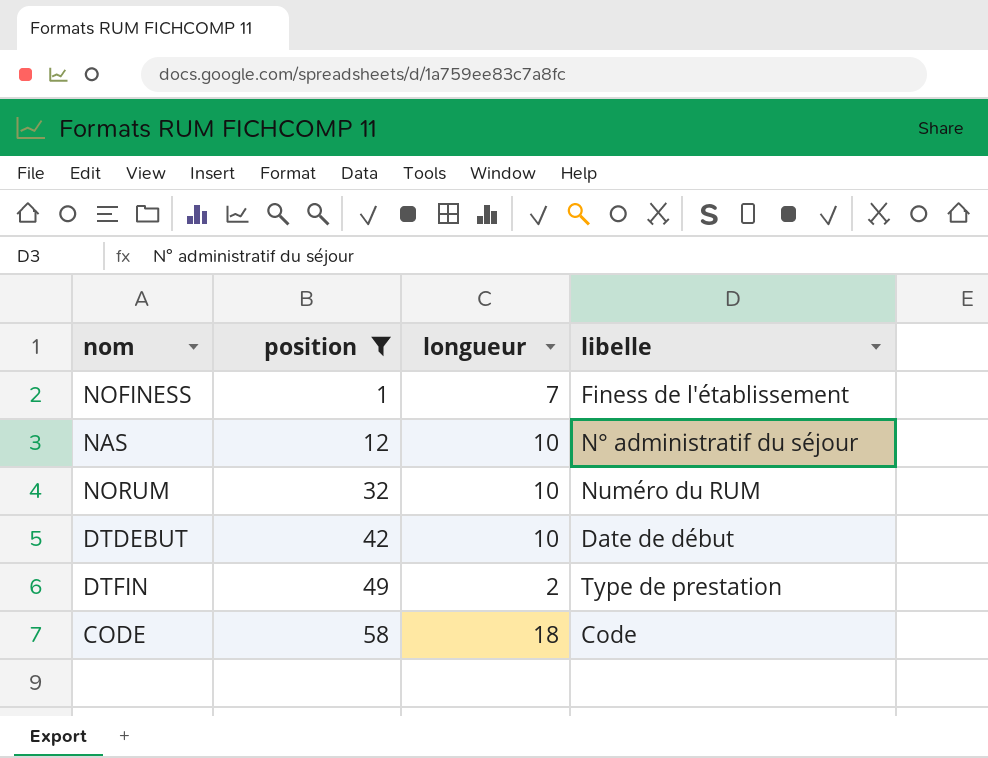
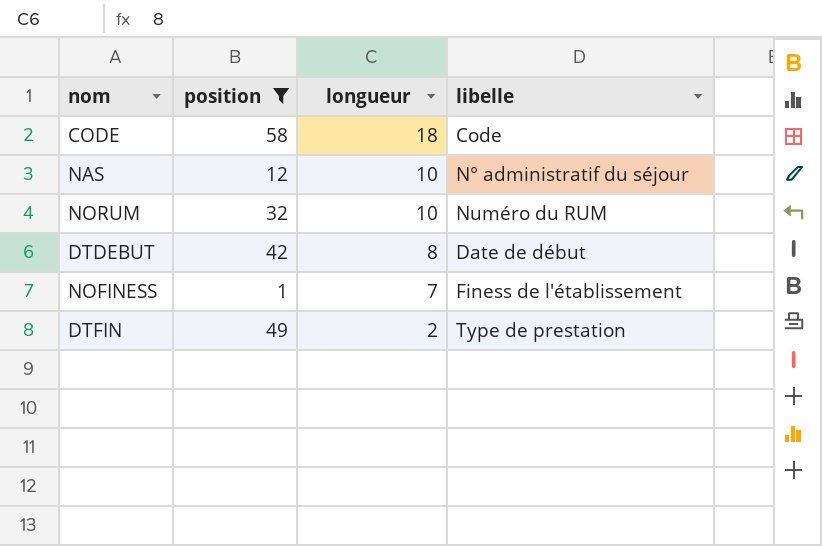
row order: position ascending -> longueur descending
DTDEBUT | longueur: 10 -> 8

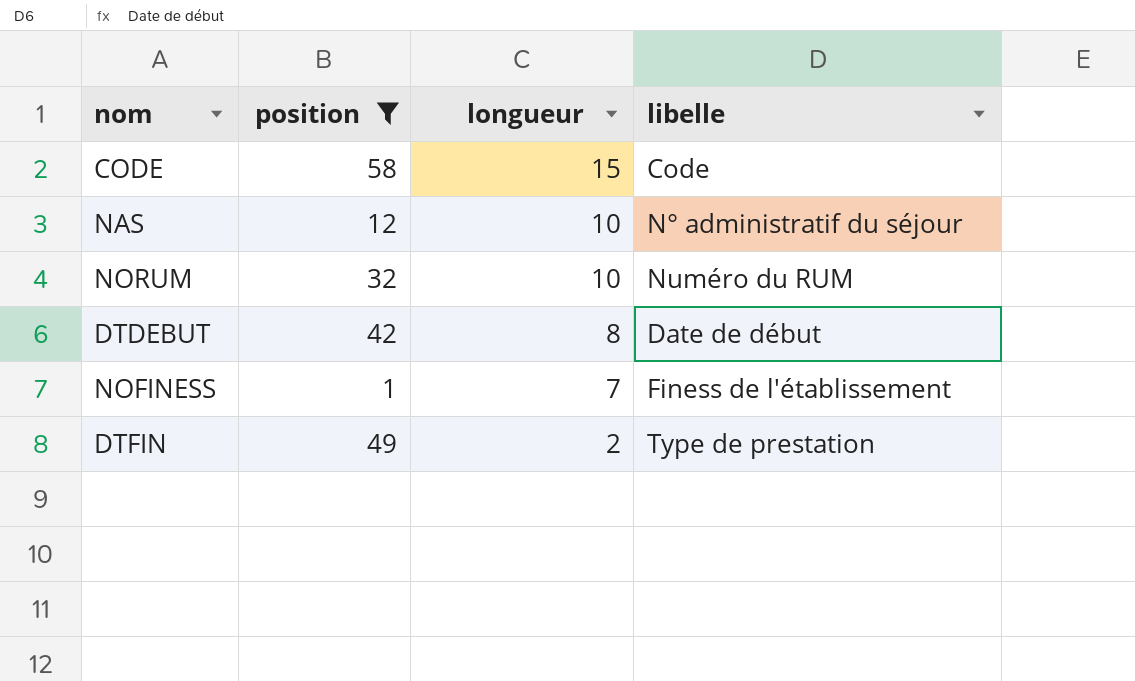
CODE | longueur: 18 -> 15

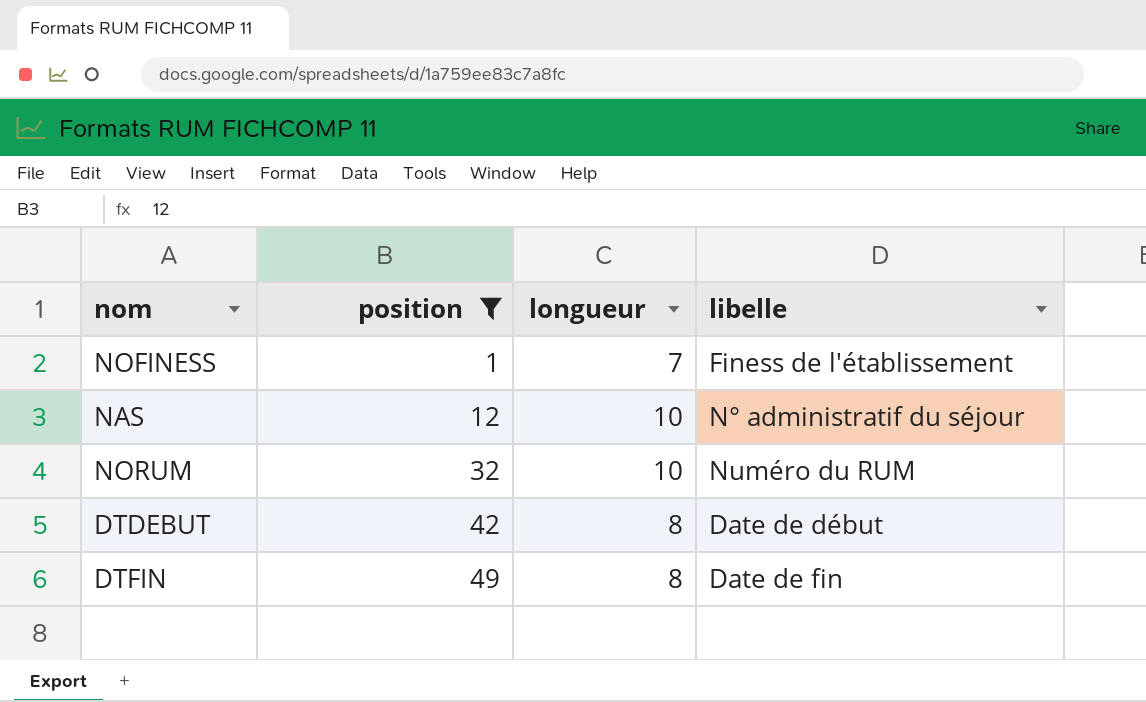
row order: longueur descending -> position ascending
row CODE: 58 | 15 | Code -> none
DTFIN | longueur: 2 -> 8
DTFIN | libelle: Type de prestation -> Date de fin

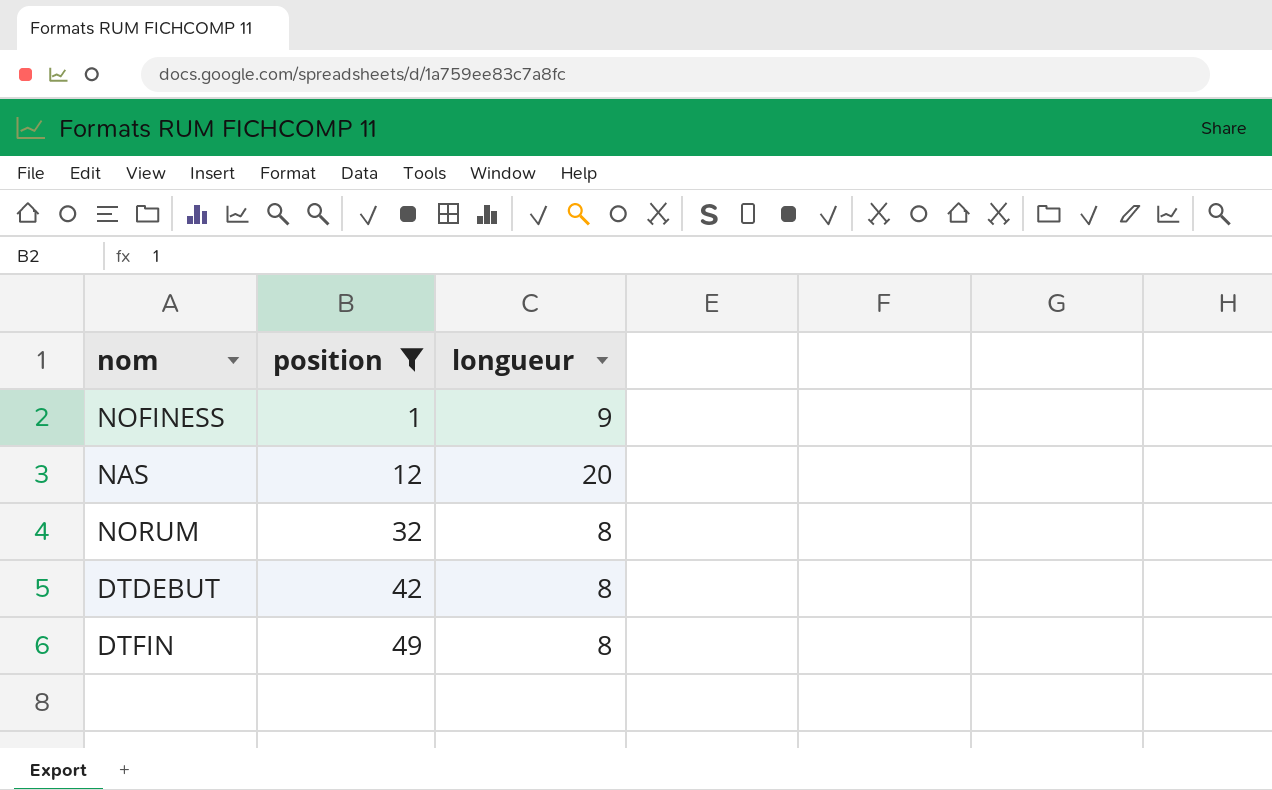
column libelle | position: 4 -> none
NOFINESS | longueur: 7 -> 9
NAS | longueur: 10 -> 20
NORUM | longueur: 10 -> 8

